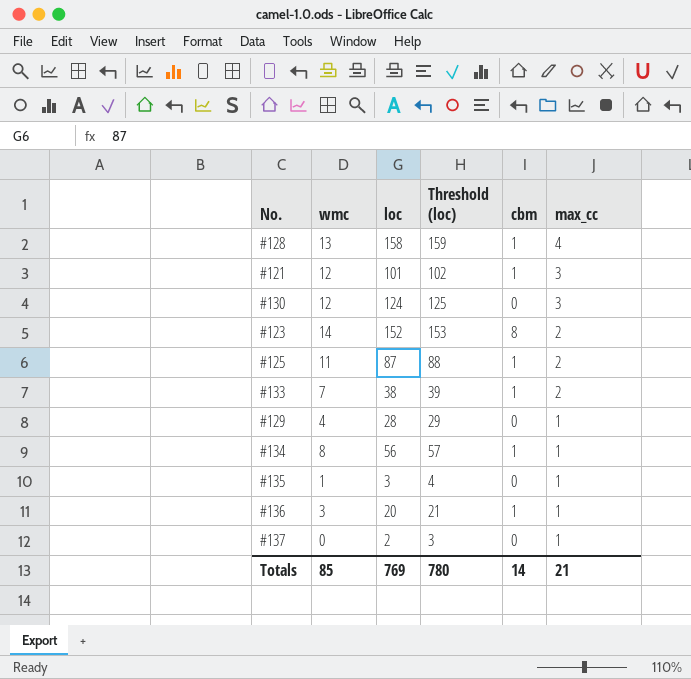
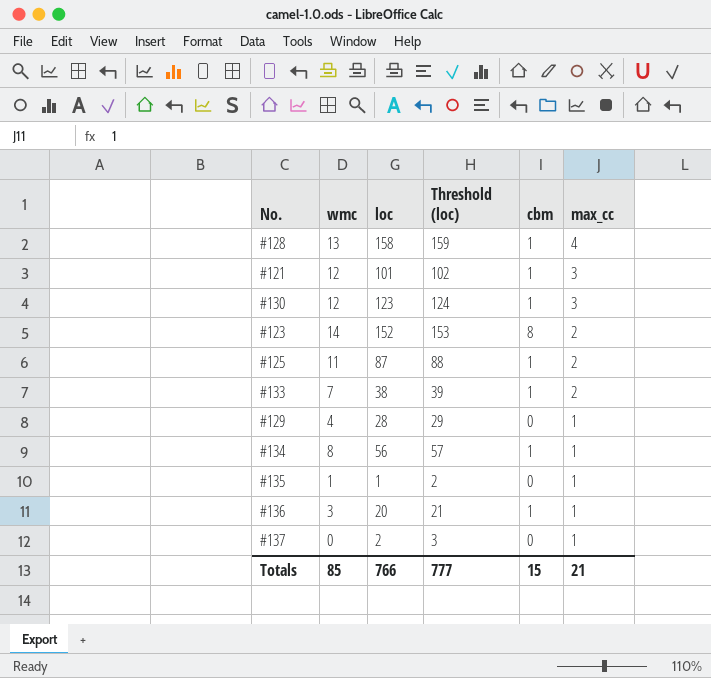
#130 | loc: 124 -> 123
#130 | Threshold (loc): 125 -> 124
#130 | cbm: 0 -> 1
#135 | loc: 3 -> 1
#135 | Threshold (loc): 4 -> 2
Totals | loc: 769 -> 766
Totals | Threshold (loc): 780 -> 777
Totals | cbm: 14 -> 15

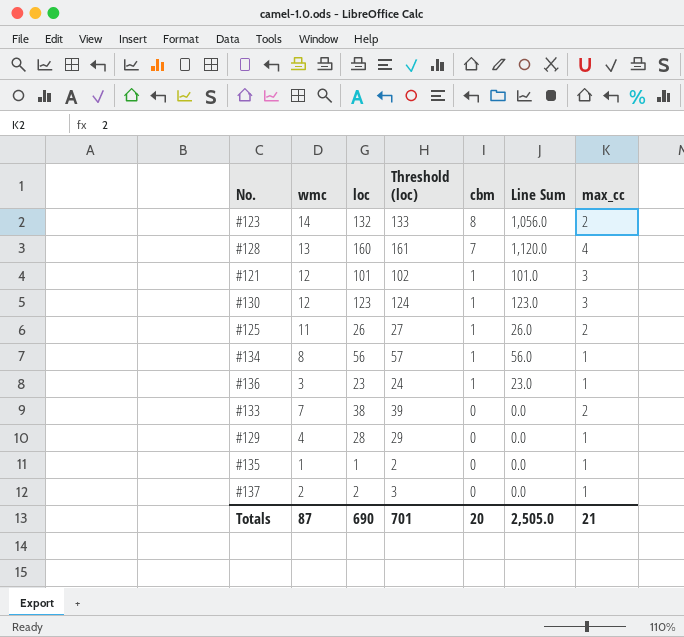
row order: max_cc descending -> cbm descending
column Line Sum | formula: none -> [loc] * [cbm]
#123 | loc: 152 -> 132
#123 | Threshold (loc): 153 -> 133
#128 | loc: 158 -> 160
#128 | Threshold (loc): 159 -> 161
#128 | cbm: 1 -> 7
#125 | loc: 87 -> 26
#125 | Threshold (loc): 88 -> 27
#136 | loc: 20 -> 23
#136 | Threshold (loc): 21 -> 24
#133 | cbm: 1 -> 0
#137 | wmc: 0 -> 2
Totals | wmc: 85 -> 87
Totals | loc: 766 -> 690
Totals | Threshold (loc): 777 -> 701
Totals | cbm: 15 -> 20

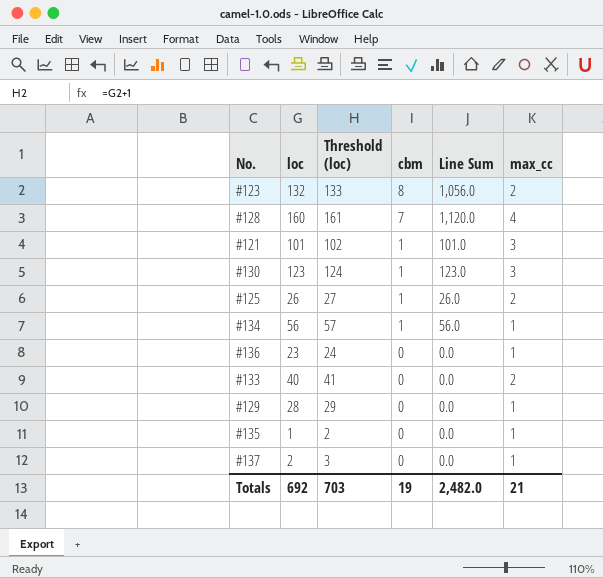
column wmc | position: 2 -> none
#136 | cbm: 1 -> 0
#136 | Line Sum: 23.0 -> 0.0
#133 | loc: 38 -> 40
#133 | Threshold (loc): 39 -> 41
Totals | loc: 690 -> 692
Totals | Threshold (loc): 701 -> 703
Totals | cbm: 20 -> 19
Totals | Line Sum: 2,505.0 -> 2,482.0

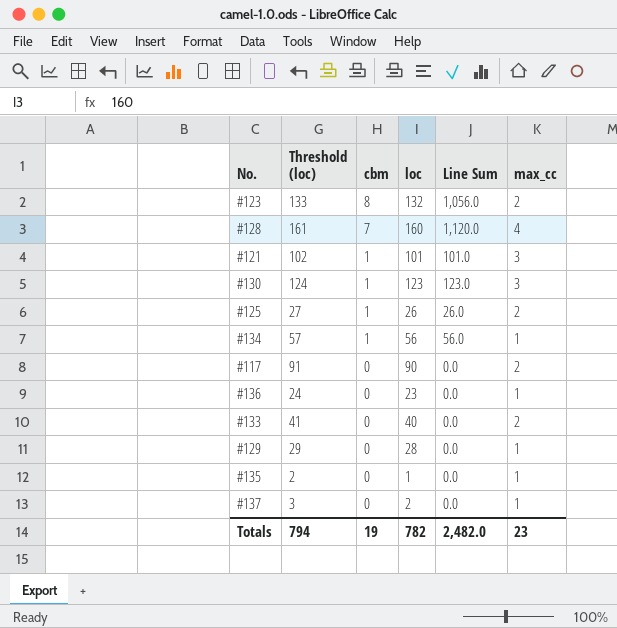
column loc | position: 2 -> 4
row #117: none -> 91 | 0 | 90 | 0.0 | 2
Totals | Threshold (loc): 703 -> 794
Totals | loc: 692 -> 782
Totals | max_cc: 21 -> 23

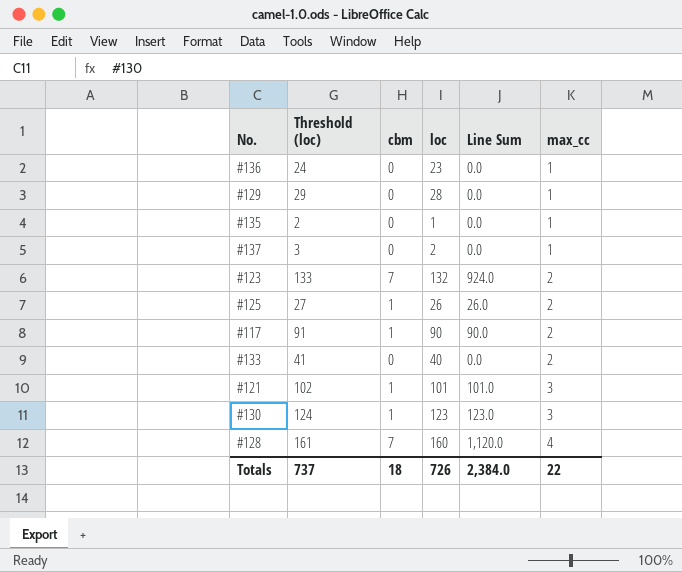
row order: cbm descending -> max_cc ascending
row #134: 57 | 1 | 56 | 56.0 | 1 -> none
#123 | cbm: 8 -> 7
#123 | Line Sum: 1,056.0 -> 924.0
#117 | cbm: 0 -> 1
#117 | Line Sum: 0.0 -> 90.0
Totals | Threshold (loc): 794 -> 737
Totals | cbm: 19 -> 18
Totals | loc: 782 -> 726
Totals | Line Sum: 2,482.0 -> 2,384.0
Totals | max_cc: 23 -> 22

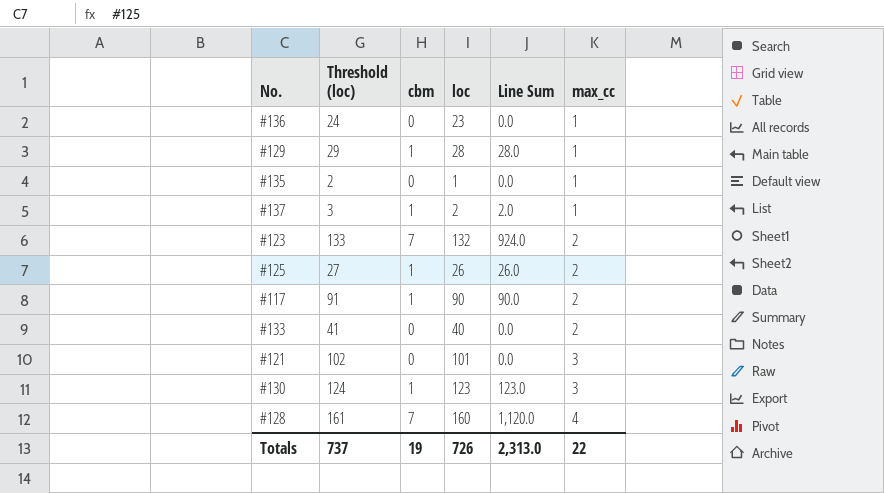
#129 | cbm: 0 -> 1
#129 | Line Sum: 0.0 -> 28.0
#137 | cbm: 0 -> 1
#137 | Line Sum: 0.0 -> 2.0
#121 | cbm: 1 -> 0
#121 | Line Sum: 101.0 -> 0.0
Totals | cbm: 18 -> 19
Totals | Line Sum: 2,384.0 -> 2,313.0

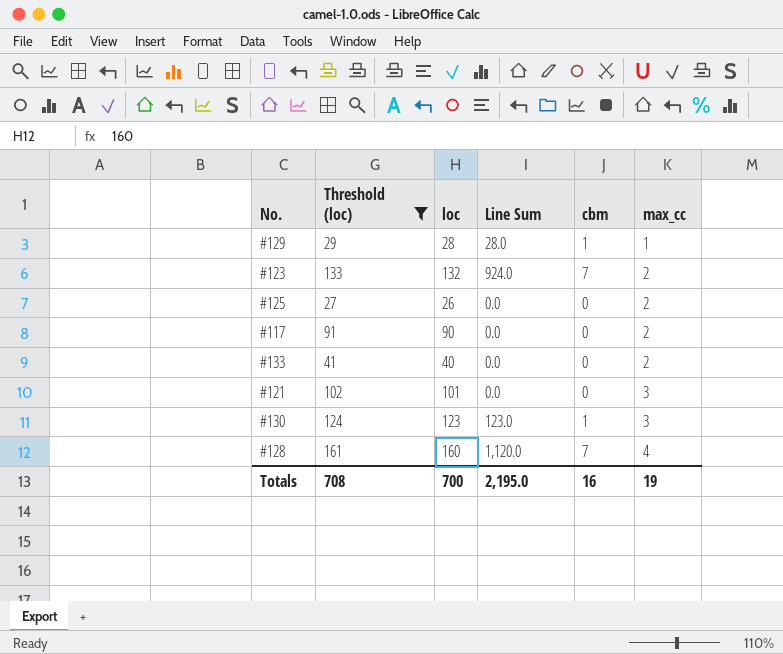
filter: none -> Threshold (loc) >= 27
column cbm | position: 3 -> 5
#125 | Line Sum: 26.0 -> 0.0
#125 | cbm: 1 -> 0
#117 | Line Sum: 90.0 -> 0.0
#117 | cbm: 1 -> 0
Totals | Threshold (loc): 737 -> 708
Totals | loc: 726 -> 700
Totals | Line Sum: 2,313.0 -> 2,195.0
Totals | cbm: 19 -> 16
Totals | max_cc: 22 -> 19

